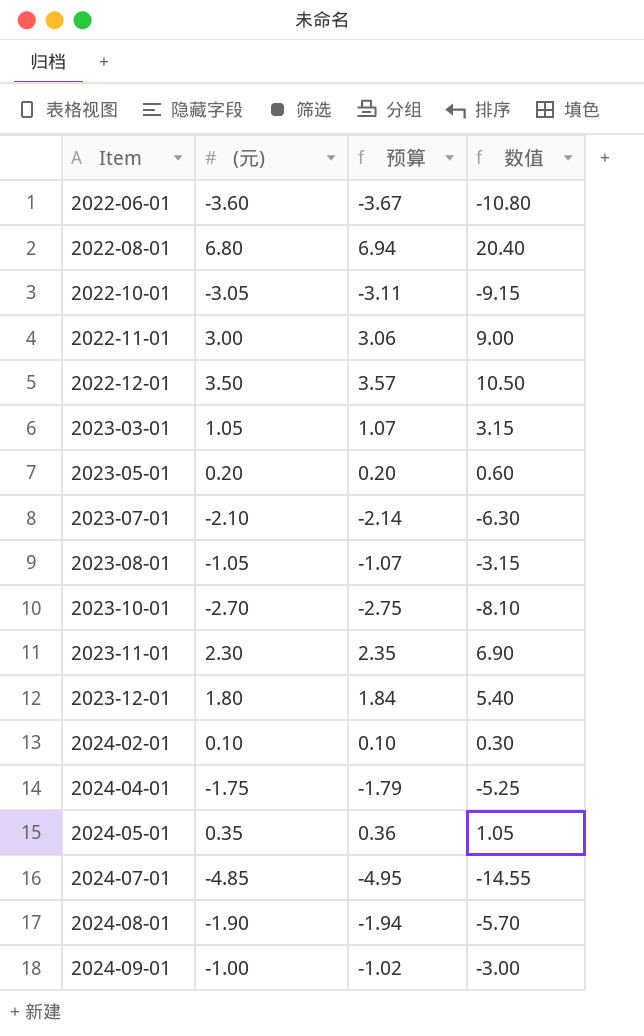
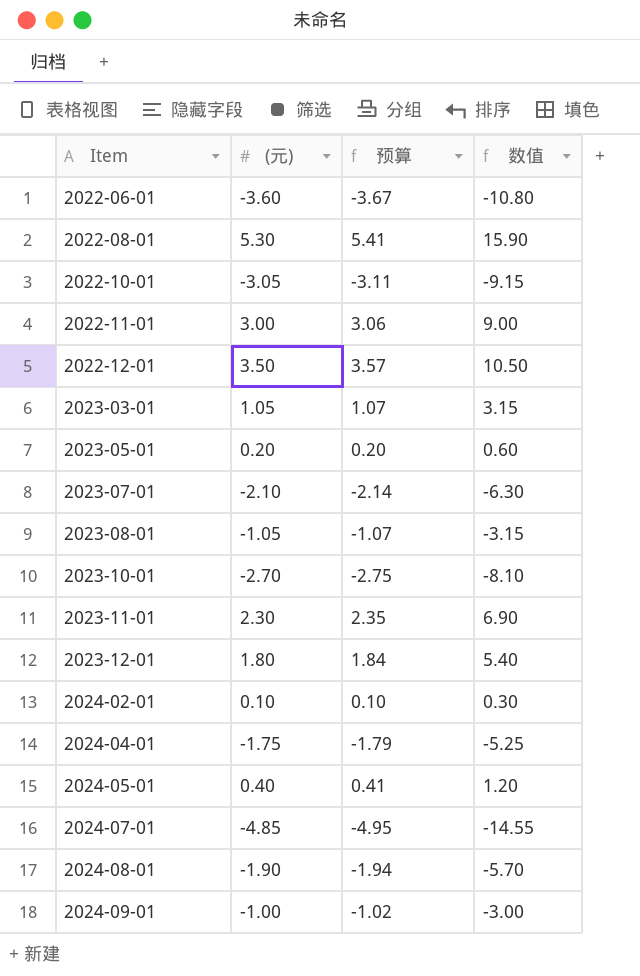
2022-08-01 | (元): 6.80 -> 5.30
2022-08-01 | 预算: 6.94 -> 5.41
2022-08-01 | 数值: 20.40 -> 15.90
2024-05-01 | (元): 0.35 -> 0.40
2024-05-01 | 预算: 0.36 -> 0.41
2024-05-01 | 数值: 1.05 -> 1.20

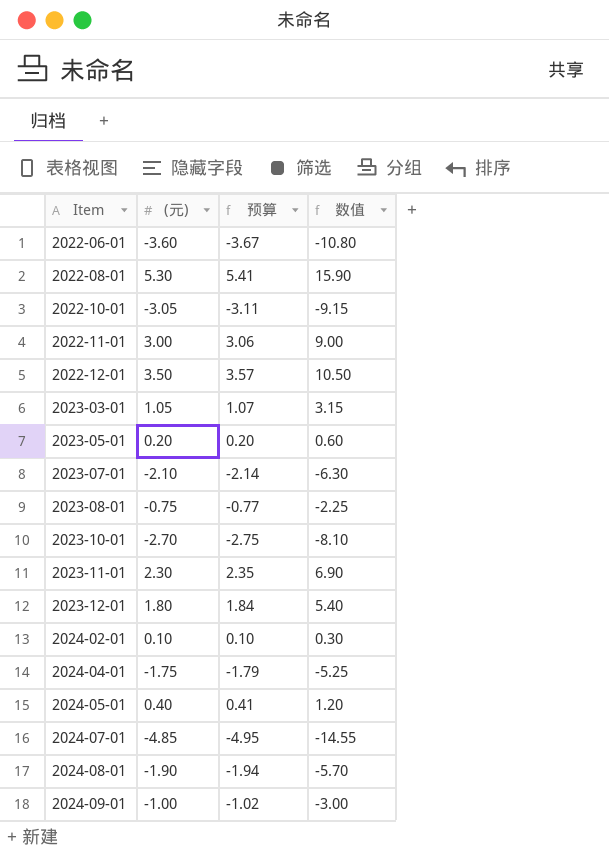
2023-08-01 | (元): -1.05 -> -0.75
2023-08-01 | 预算: -1.07 -> -0.77
2023-08-01 | 数值: -3.15 -> -2.25

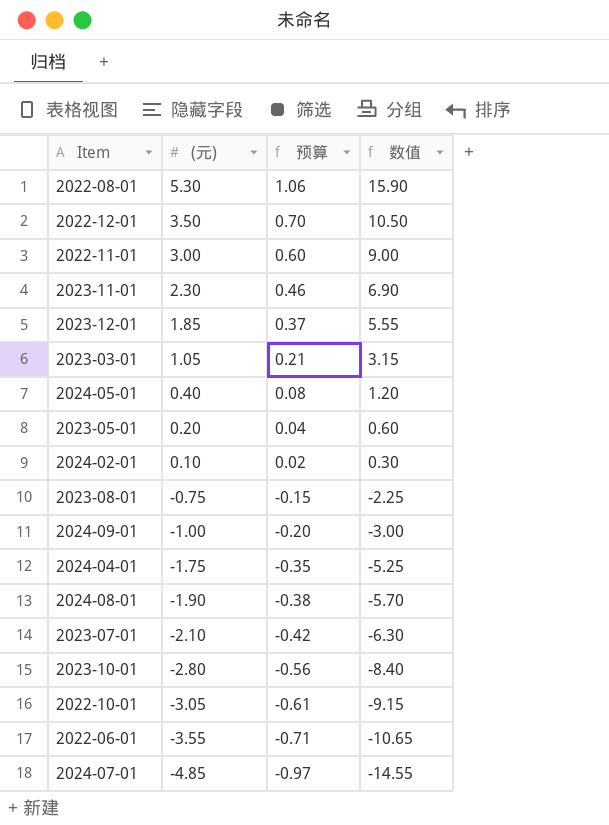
row order: Item ascending -> (元) descending
column 预算 | formula: [(元)] * 1.02 -> [(元)] * 0.2
2023-12-01 | (元): 1.80 -> 1.85
2023-12-01 | 数值: 5.40 -> 5.55
2023-10-01 | (元): -2.70 -> -2.80
2023-10-01 | 数值: -8.10 -> -8.40
2022-06-01 | (元): -3.60 -> -3.55
2022-06-01 | 数值: -10.80 -> -10.65

